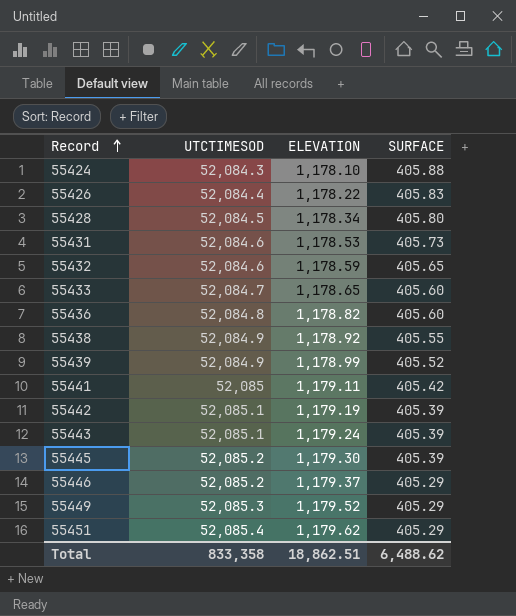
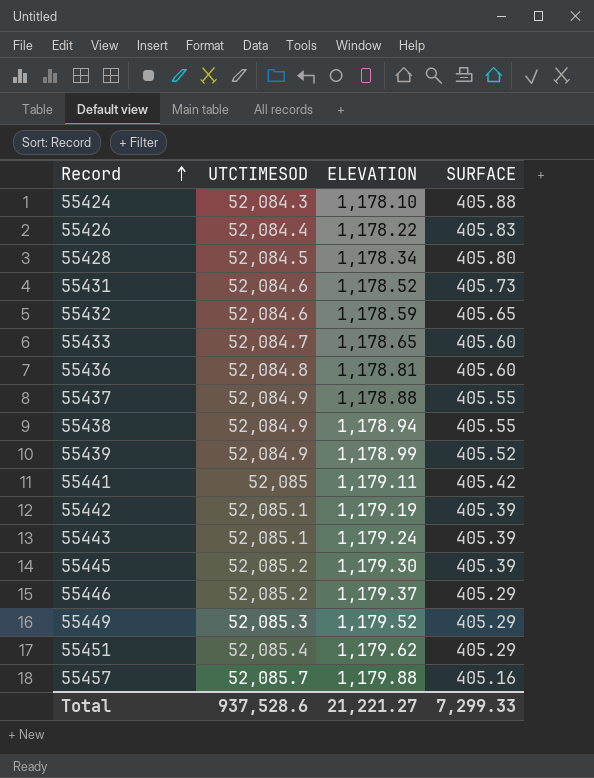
55431 | ELEVATION: 1,178.53 -> 1,178.52
55436 | ELEVATION: 1,178.82 -> 1,178.81
row 55437: none -> 52,084.9 | 1,178.88 | 405.55
55438 | ELEVATION: 1,178.92 -> 1,178.94
row 55457: none -> 52,085.7 | 1,179.88 | 405.16
Total | UTCTIMESOD: 833,358 -> 937,528.6
Total | ELEVATION: 18,862.51 -> 21,221.27
Total | SURFACE: 6,488.62 -> 7,299.33

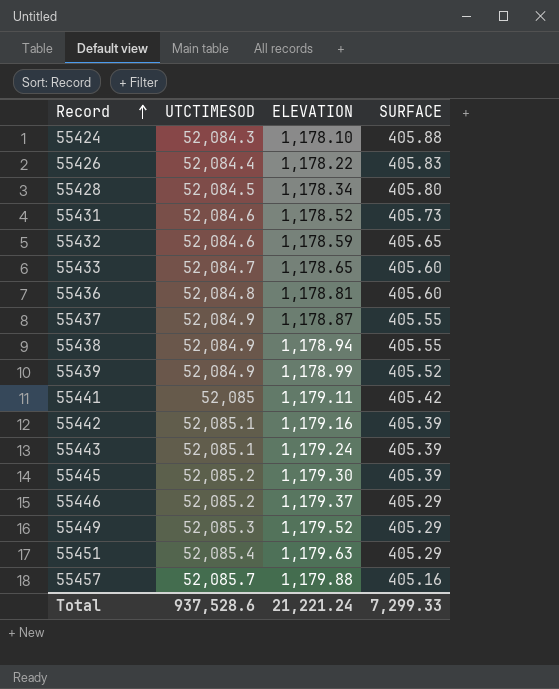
55437 | ELEVATION: 1,178.88 -> 1,178.87
55442 | ELEVATION: 1,179.19 -> 1,179.16
55451 | ELEVATION: 1,179.62 -> 1,179.63
Total | ELEVATION: 21,221.27 -> 21,221.24

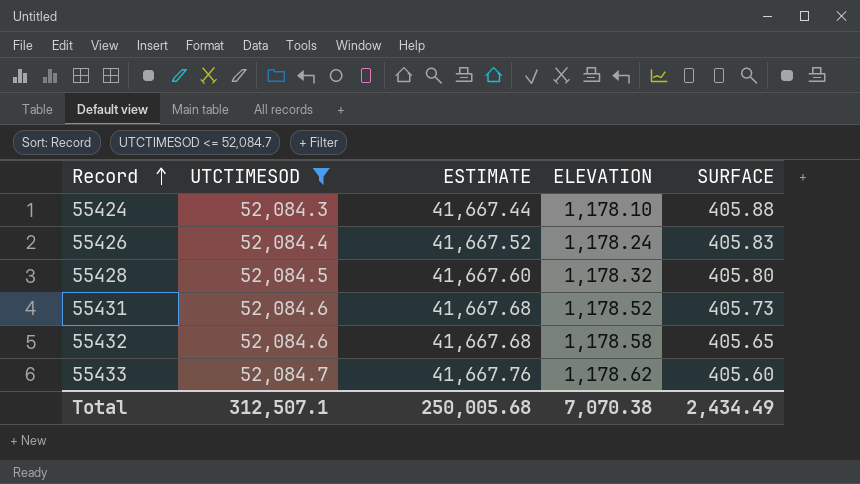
filter: none -> UTCTIMESOD <= 52,084.7
column ESTIMATE | formula: none -> [UTCTIMESOD] * 0.8
55426 | ELEVATION: 1,178.22 -> 1,178.24
55428 | ELEVATION: 1,178.34 -> 1,178.32
55432 | ELEVATION: 1,178.59 -> 1,178.58
55433 | ELEVATION: 1,178.65 -> 1,178.62
Total | UTCTIMESOD: 937,528.6 -> 312,507.1
Total | ELEVATION: 21,221.24 -> 7,070.38
Total | SURFACE: 7,299.33 -> 2,434.49

